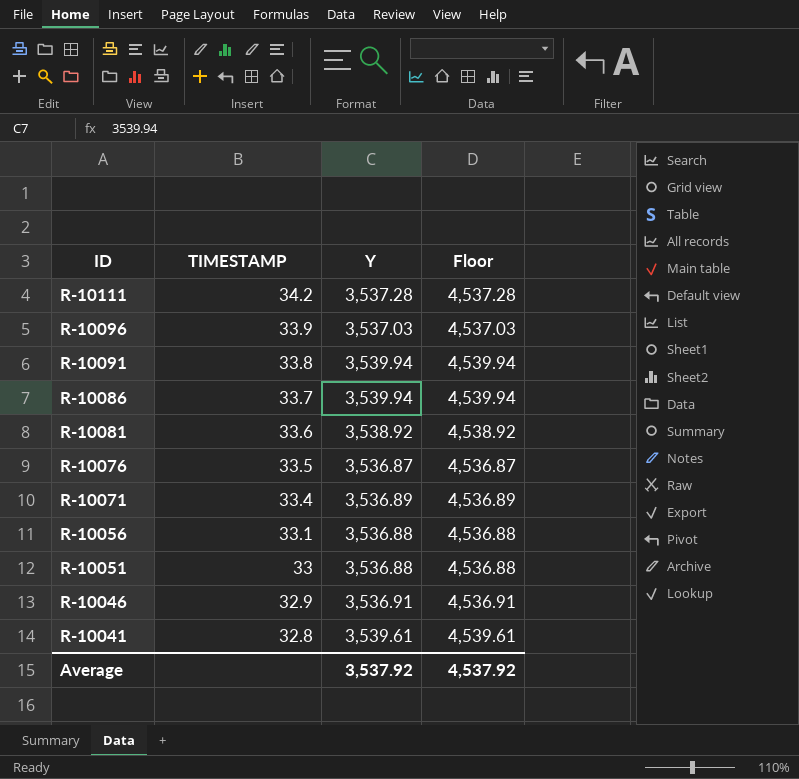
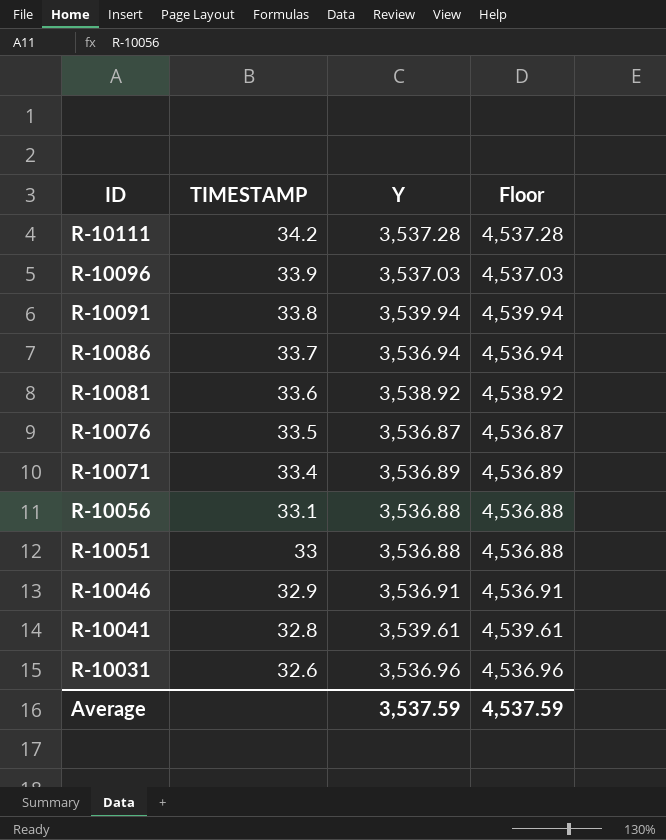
R-10086 | Y: 3,539.94 -> 3,536.94
R-10086 | Floor: 4,539.94 -> 4,536.94
row R-10031: none -> 32.6 | 3,536.96 | 4,536.96
Average | Y: 3,537.92 -> 3,537.59
Average | Floor: 4,537.92 -> 4,537.59

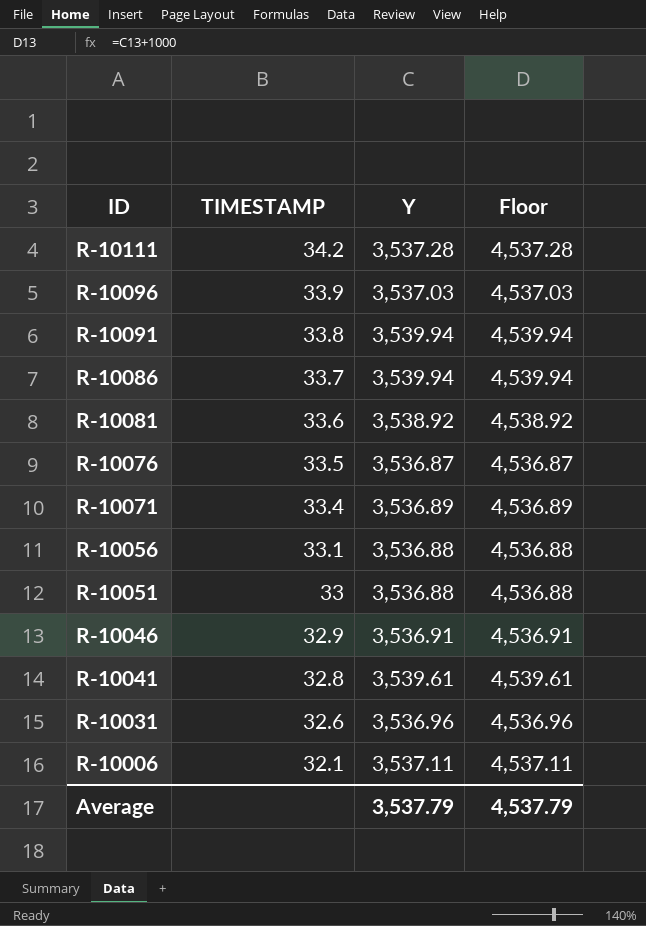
R-10086 | Y: 3,536.94 -> 3,539.94
R-10086 | Floor: 4,536.94 -> 4,539.94
row R-10006: none -> 32.1 | 3,537.11 | 4,537.11
Average | Y: 3,537.59 -> 3,537.79
Average | Floor: 4,537.59 -> 4,537.79

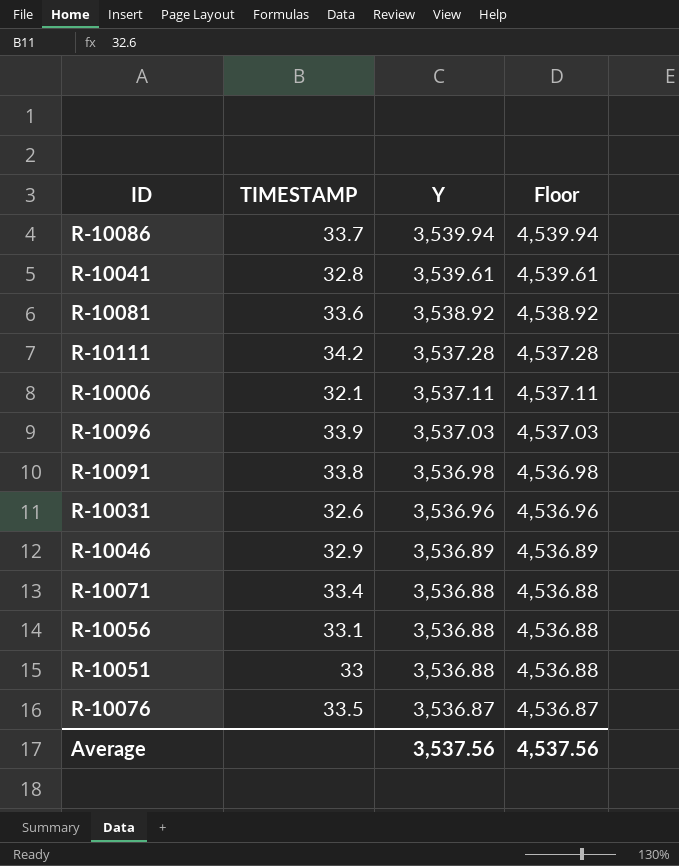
row order: ID descending -> Y descending
R-10091 | Y: 3,539.94 -> 3,536.98
R-10091 | Floor: 4,539.94 -> 4,536.98
R-10046 | Y: 3,536.91 -> 3,536.89
R-10046 | Floor: 4,536.91 -> 4,536.89
R-10071 | Y: 3,536.89 -> 3,536.88
R-10071 | Floor: 4,536.89 -> 4,536.88
Average | Y: 3,537.79 -> 3,537.56
Average | Floor: 4,537.79 -> 4,537.56

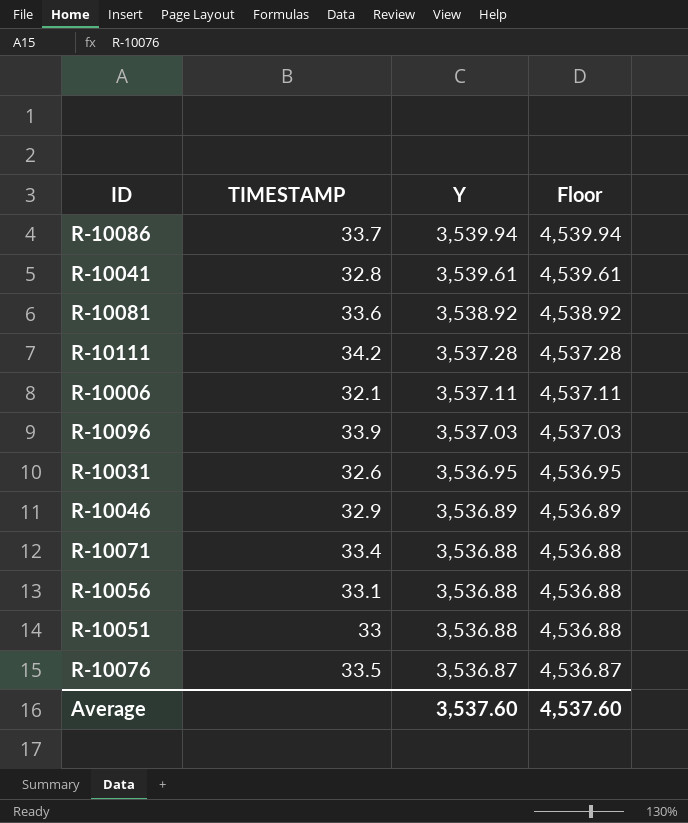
row R-10091: 33.8 | 3,536.98 | 4,536.98 -> none
R-10031 | Y: 3,536.96 -> 3,536.95
R-10031 | Floor: 4,536.96 -> 4,536.95
Average | Y: 3,537.56 -> 3,537.60
Average | Floor: 4,537.56 -> 4,537.60

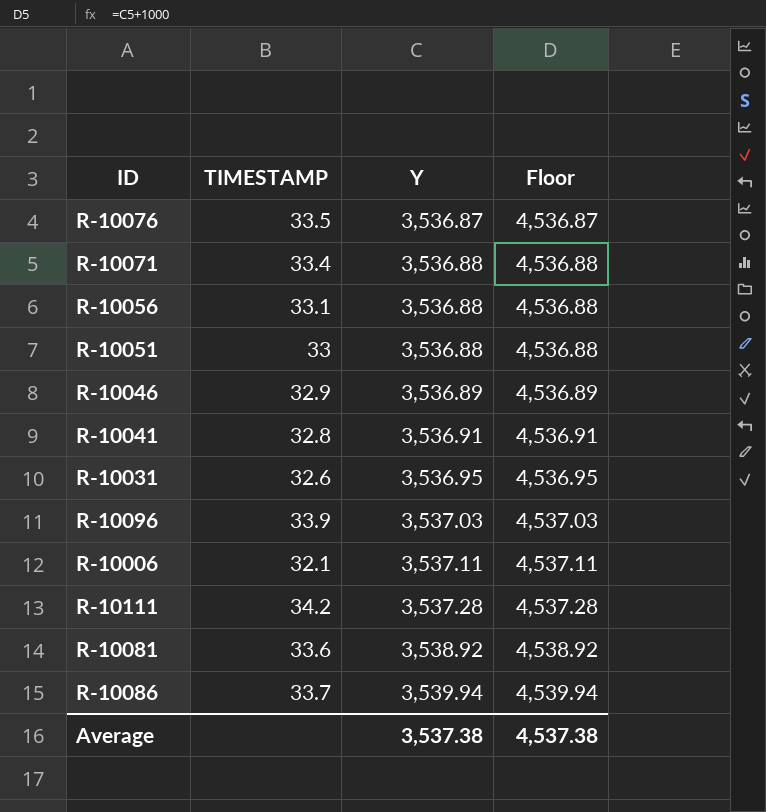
row order: Y descending -> Y ascending
R-10041 | Y: 3,539.61 -> 3,536.91
R-10041 | Floor: 4,539.61 -> 4,536.91
Average | Y: 3,537.60 -> 3,537.38
Average | Floor: 4,537.60 -> 4,537.38

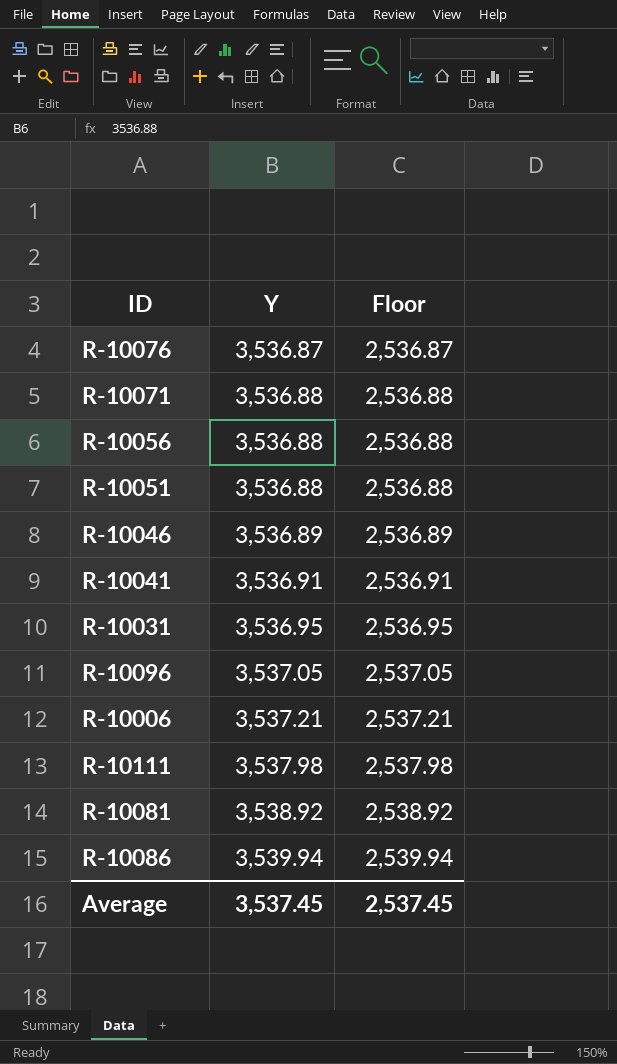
column TIMESTAMP | position: 2 -> none
column Floor | formula: [Y] + 1000 -> [Y] - 1000
R-10096 | Y: 3,537.03 -> 3,537.05
R-10006 | Y: 3,537.11 -> 3,537.21
R-10111 | Y: 3,537.28 -> 3,537.98
Average | Y: 3,537.38 -> 3,537.45
Average | Floor: 4,537.38 -> 2,537.45

